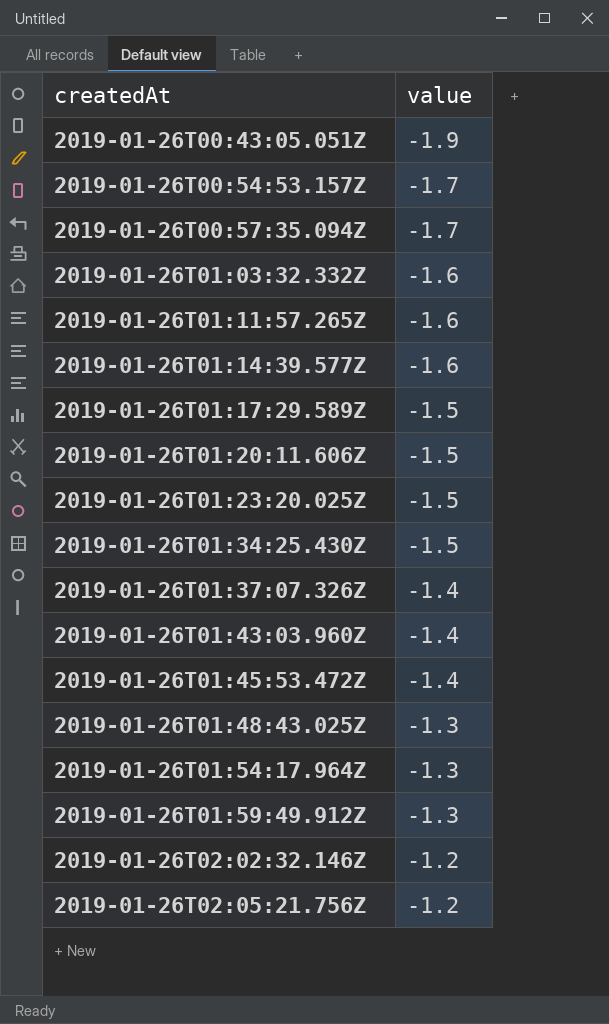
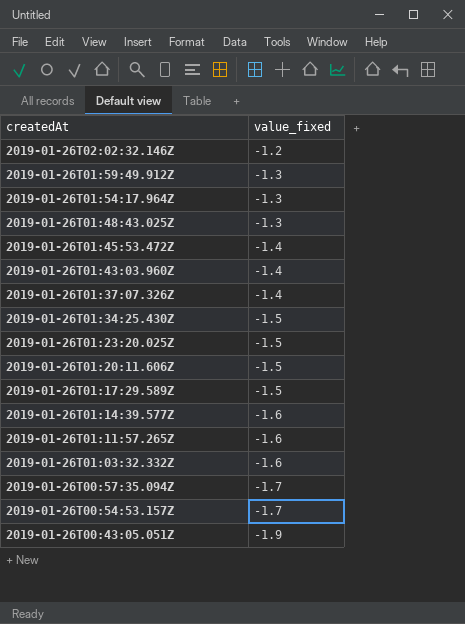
row order: createdAt ascending -> createdAt descending
column name: value -> value_fixed
row 2019-01-26T02:05:21.756Z: -1.2 -> none

